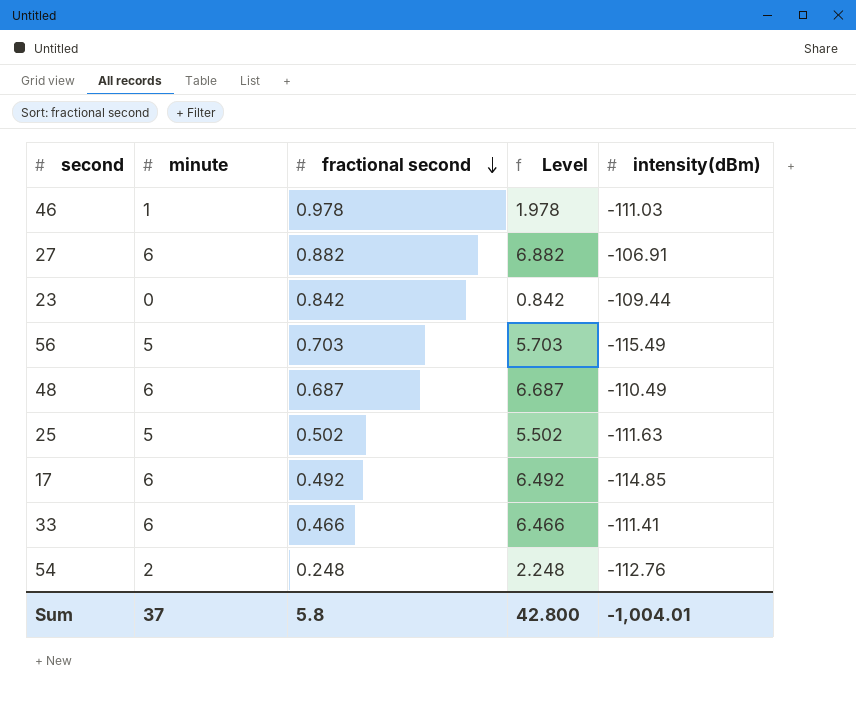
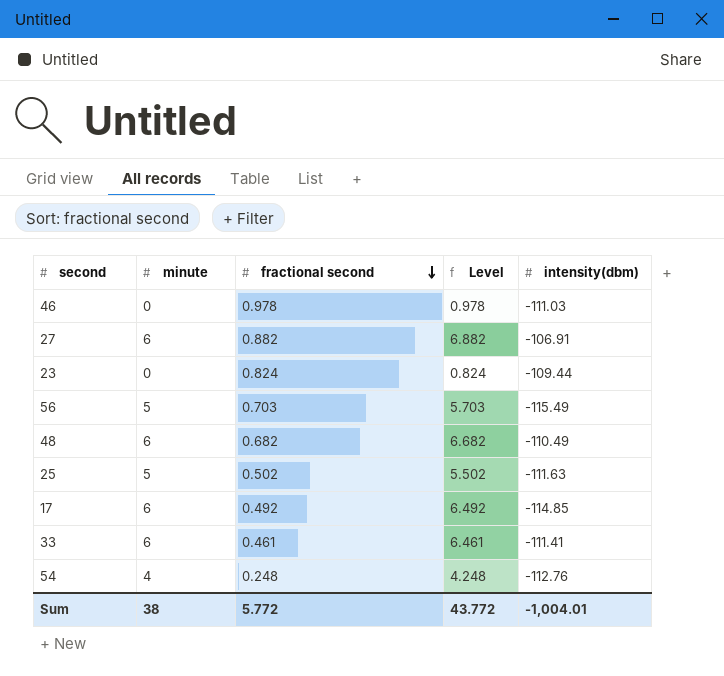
column name: intensity(dBm) -> intensity(dbm)
46 | minute: 1 -> 0
46 | Level: 1.978 -> 0.978
23 | fractional second: 0.842 -> 0.824
23 | Level: 0.842 -> 0.824
48 | fractional second: 0.687 -> 0.682
48 | Level: 6.687 -> 6.682
33 | fractional second: 0.466 -> 0.461
33 | Level: 6.466 -> 6.461
54 | minute: 2 -> 4
54 | Level: 2.248 -> 4.248
Sum | minute: 37 -> 38
Sum | fractional second: 5.8 -> 5.772
Sum | Level: 42.800 -> 43.772

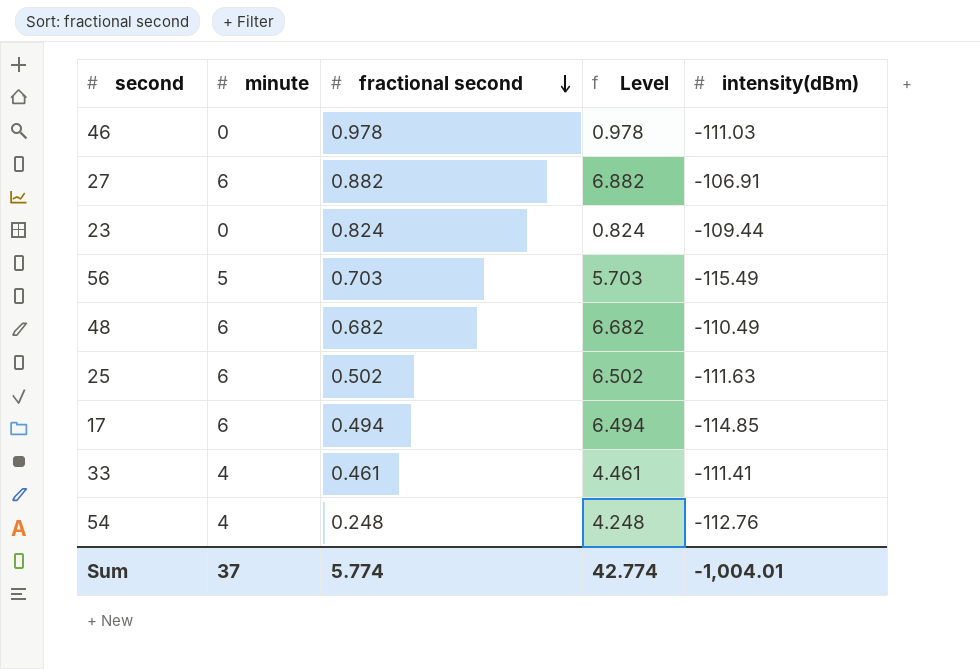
column name: intensity(dbm) -> intensity(dBm)
25 | minute: 5 -> 6
25 | Level: 5.502 -> 6.502
17 | fractional second: 0.492 -> 0.494
17 | Level: 6.492 -> 6.494
33 | minute: 6 -> 4
33 | Level: 6.461 -> 4.461
Sum | minute: 38 -> 37
Sum | fractional second: 5.772 -> 5.774
Sum | Level: 43.772 -> 42.774

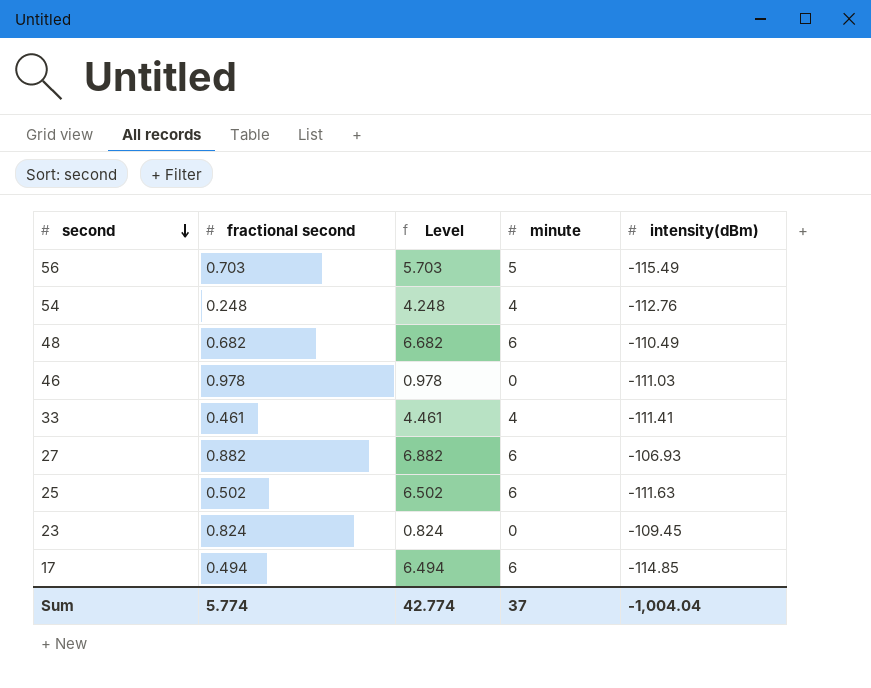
row order: fractional second descending -> second descending
column minute | position: 2 -> 4
27 | intensity(dBm): -106.91 -> -106.93
23 | intensity(dBm): -109.44 -> -109.45
Sum | intensity(dBm): -1,004.01 -> -1,004.04

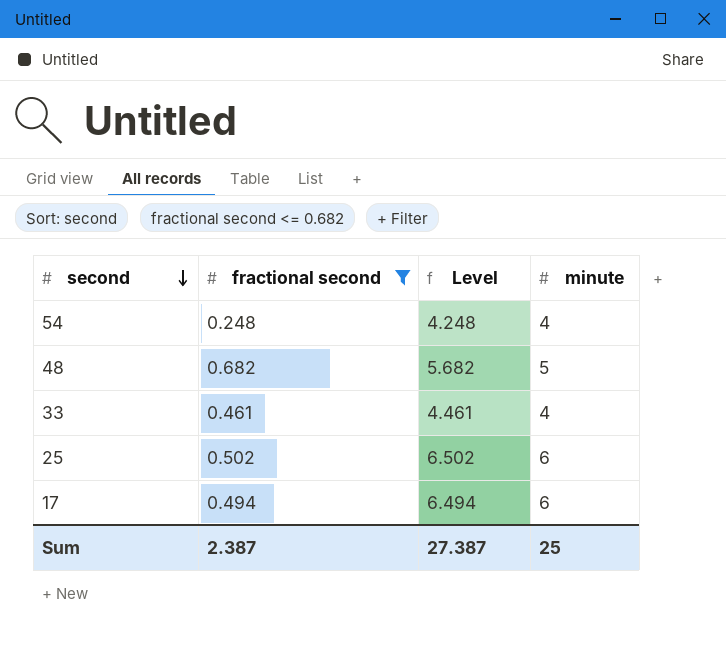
filter: none -> fractional second <= 0.682
column intensity(dBm) | position: 5 -> none
48 | Level: 6.682 -> 5.682
48 | minute: 6 -> 5
Sum | fractional second: 5.774 -> 2.387
Sum | Level: 42.774 -> 27.387
Sum | minute: 37 -> 25

